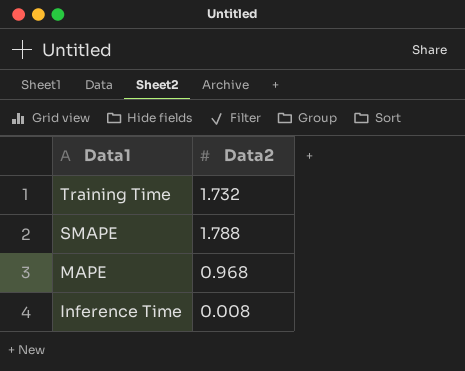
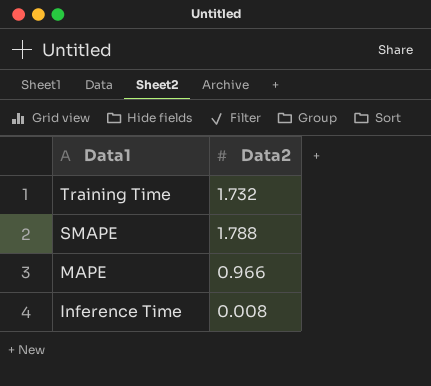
MAPE | Data2: 0.968 -> 0.966

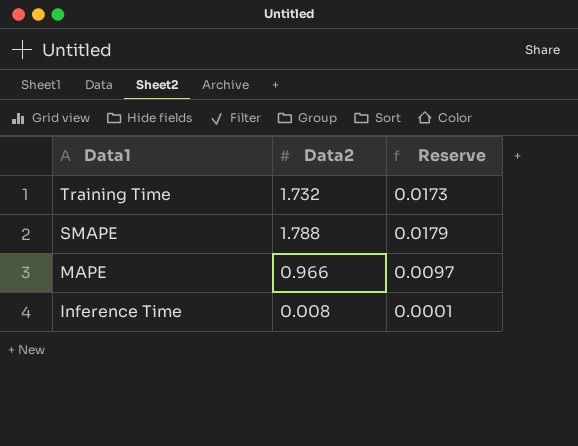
column Reserve | formula: none -> [Data2] * 0.01

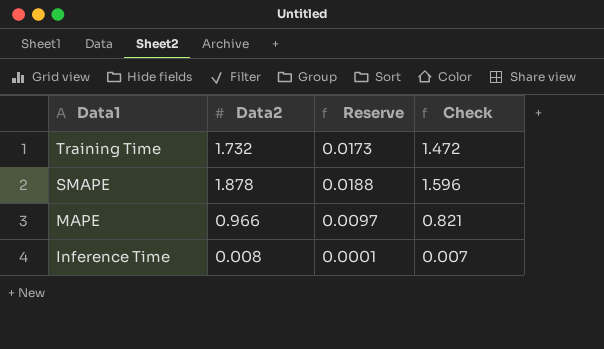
column Check | formula: none -> [Data2] * 0.85
SMAPE | Data2: 1.788 -> 1.878
SMAPE | Reserve: 0.0179 -> 0.0188

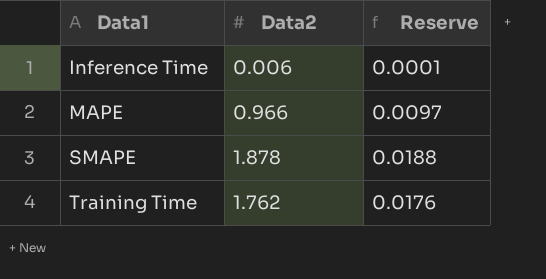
row order: Data1 descending -> Data1 ascending
column Check | formula: [Data2] * 0.85 -> none
Inference Time | Data2: 0.008 -> 0.006
Training Time | Data2: 1.732 -> 1.762
Training Time | Reserve: 0.0173 -> 0.0176

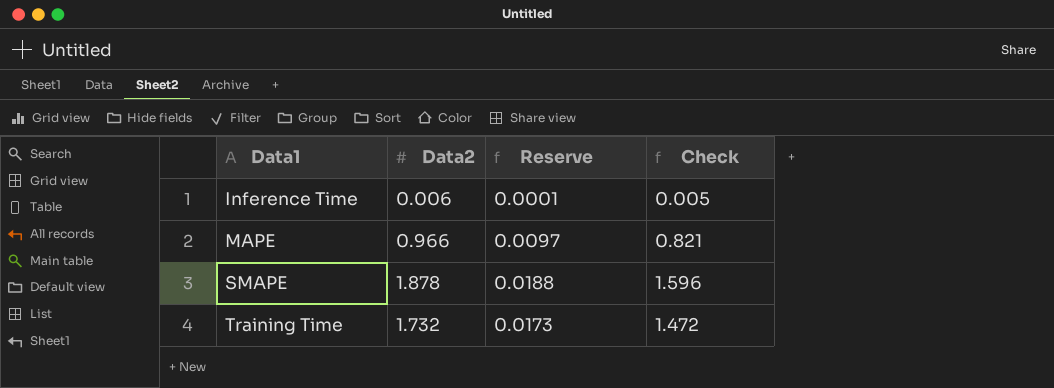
column Check | formula: none -> [Data2] * 0.85
Training Time | Data2: 1.762 -> 1.732
Training Time | Reserve: 0.0176 -> 0.0173

